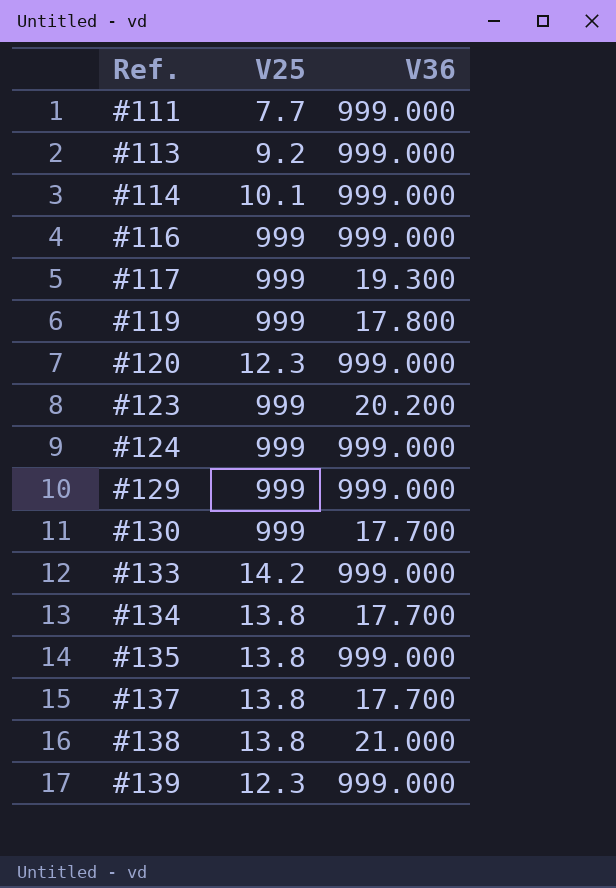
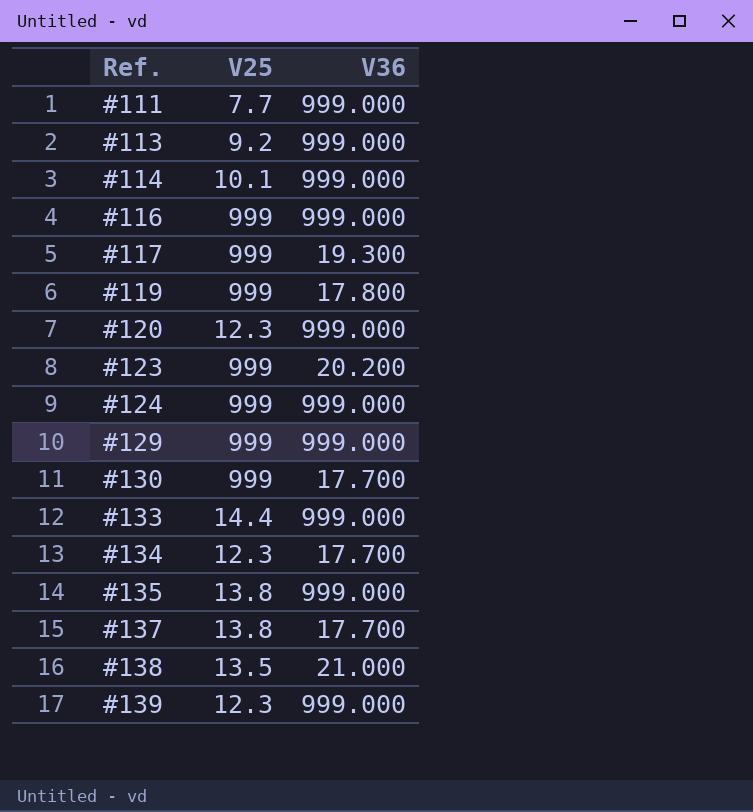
#133 | V25: 14.2 -> 14.4
#134 | V25: 13.8 -> 12.3
#138 | V25: 13.8 -> 13.5

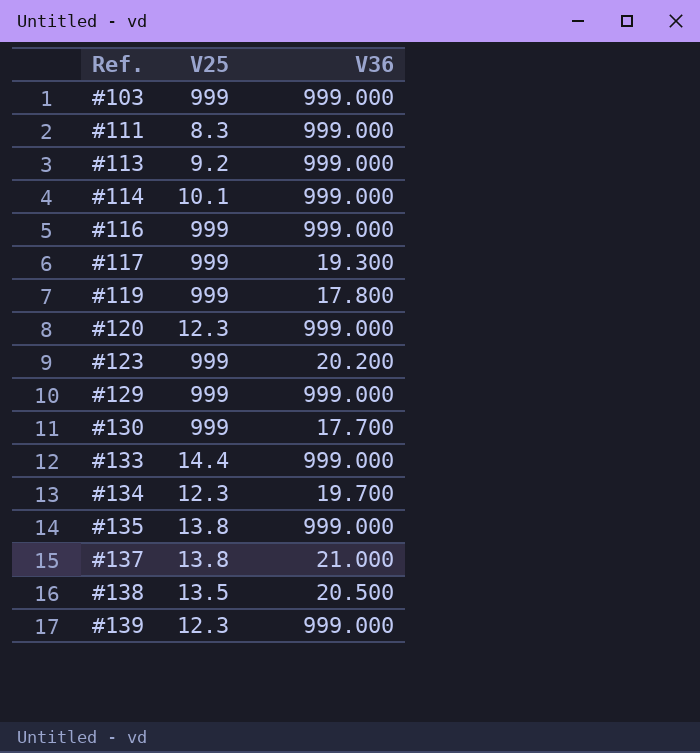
row #124: 999 | 999.000 -> none
row #103: none -> 999 | 999.000
#111 | V25: 7.7 -> 8.3
#134 | V36: 17.700 -> 19.700
#137 | V36: 17.700 -> 21.000
#138 | V36: 21.000 -> 20.500

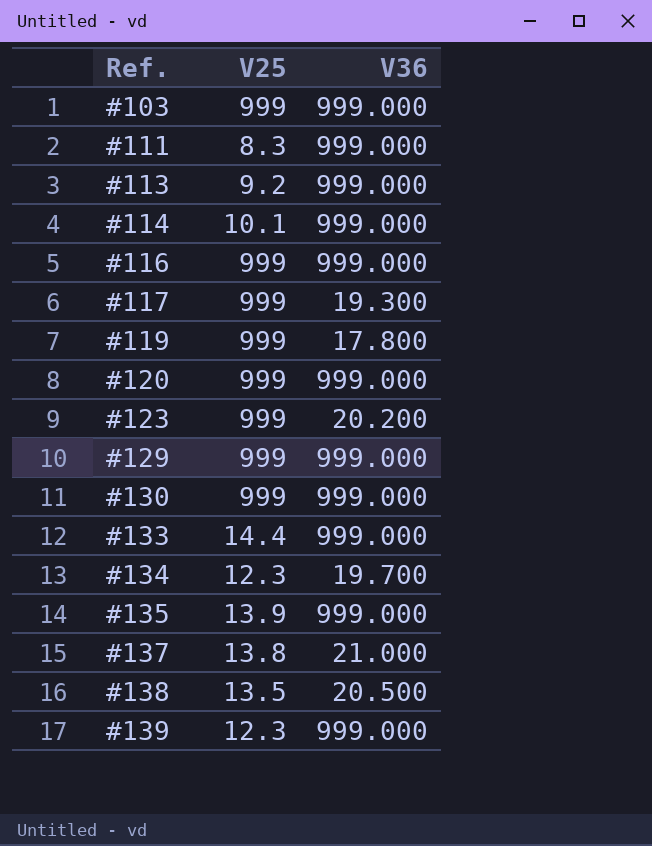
#120 | V25: 12.3 -> 999
#130 | V36: 17.700 -> 999.000
#135 | V25: 13.8 -> 13.9

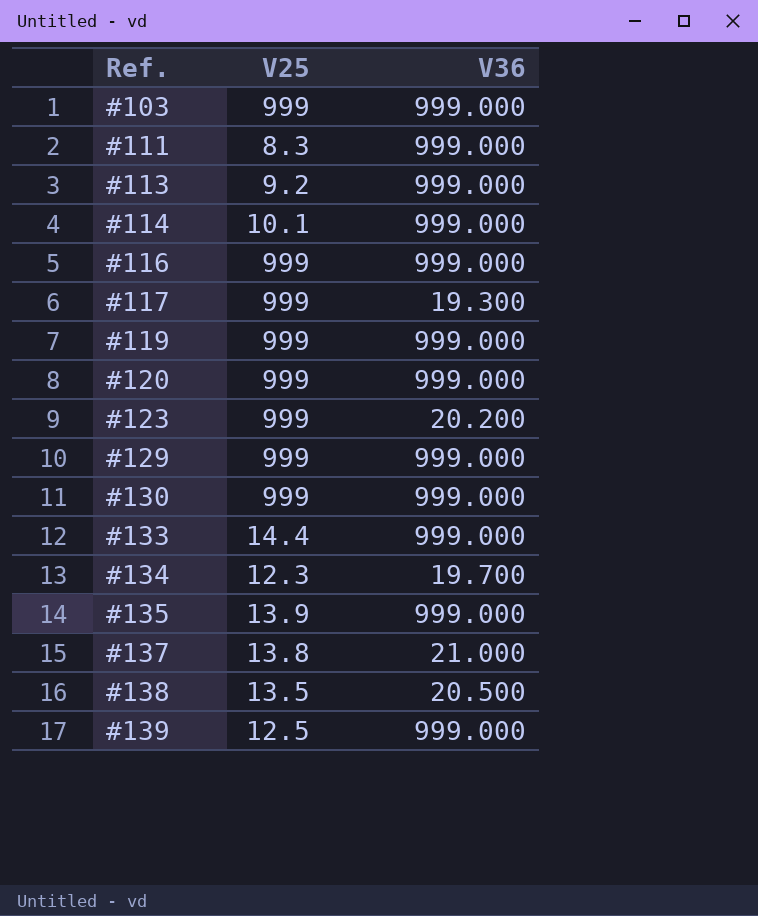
#119 | V36: 17.800 -> 999.000
#139 | V25: 12.3 -> 12.5

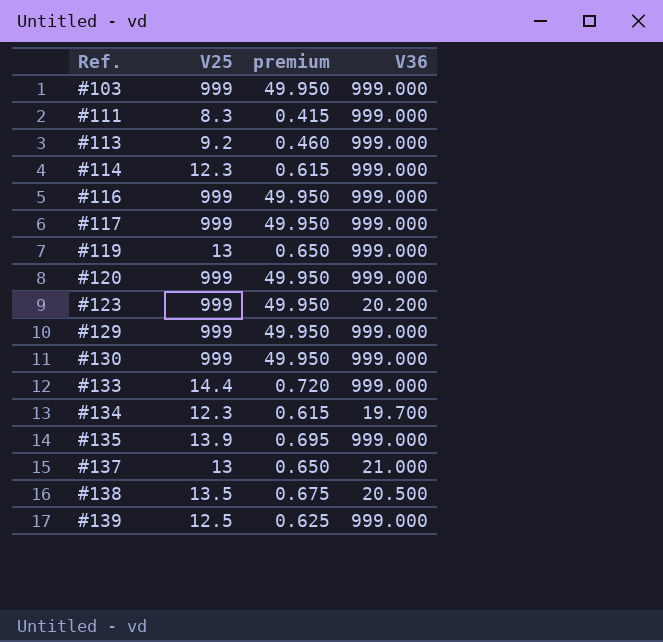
column premium | formula: none -> [V25] * 0.05
#114 | V25: 10.1 -> 12.3
#117 | V36: 19.300 -> 999.000
#119 | V25: 999 -> 13
#137 | V25: 13.8 -> 13

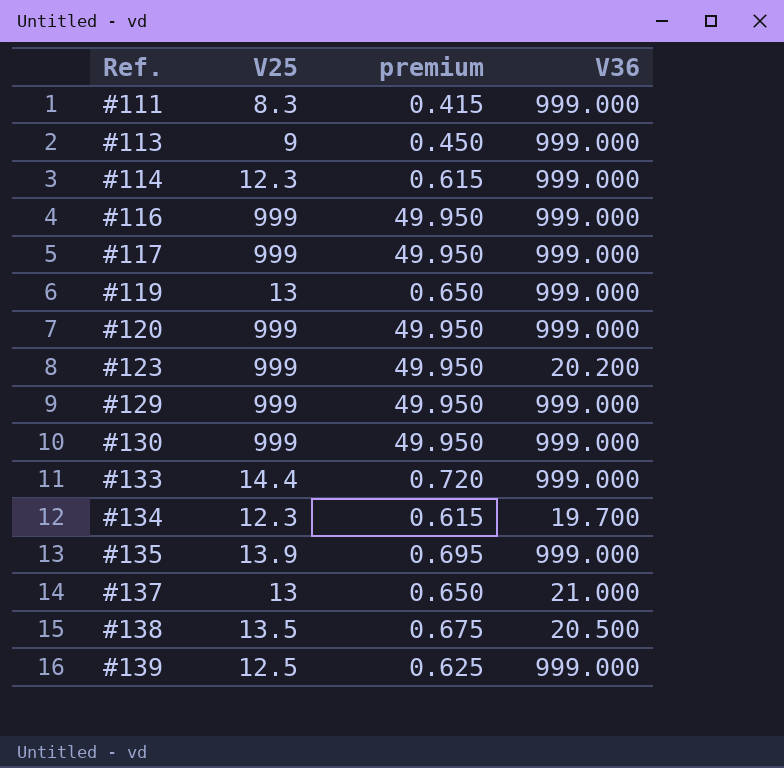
row #103: 999 | 49.950 | 999.000 -> none
#113 | V25: 9.2 -> 9
#113 | premium: 0.460 -> 0.450

